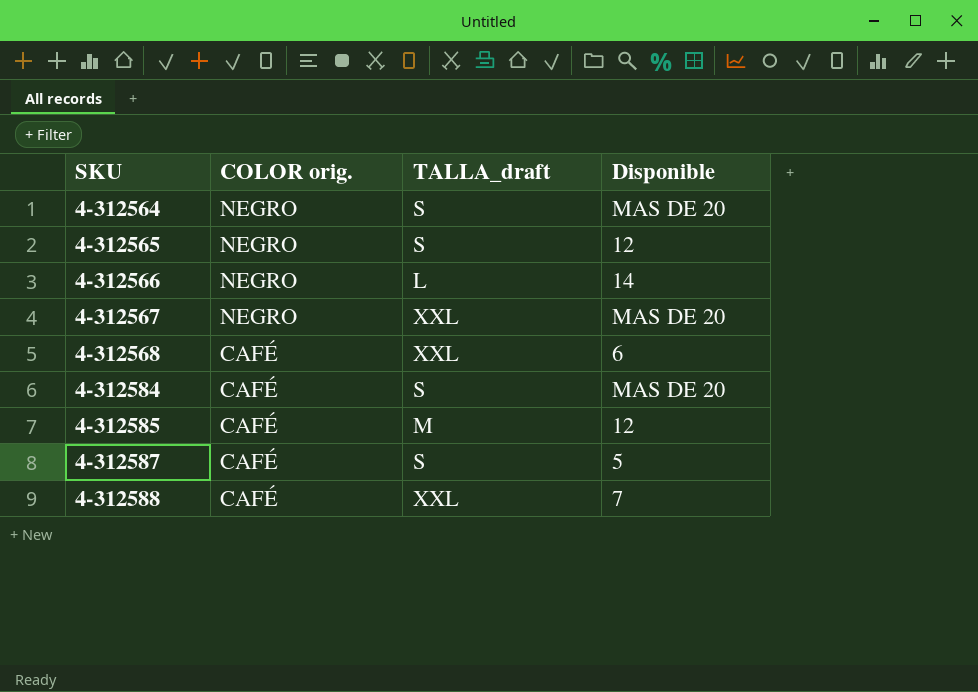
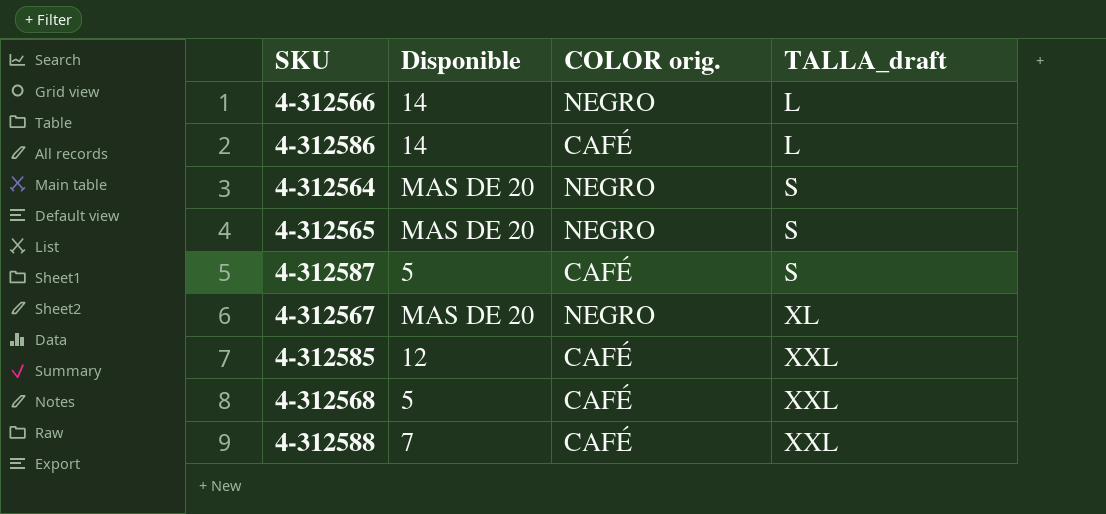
row order: SKU ascending -> TALLA_draft ascending
column Disponible | position: 4 -> 2
row 4-312584: CAFÉ | S | MAS DE 20 -> none
row 4-312586: none -> 14 | CAFÉ | L
4-312565 | Disponible: 12 -> MAS DE 20
4-312567 | TALLA_draft: XXL -> XL
4-312585 | TALLA_draft: M -> XXL
4-312568 | Disponible: 6 -> 5

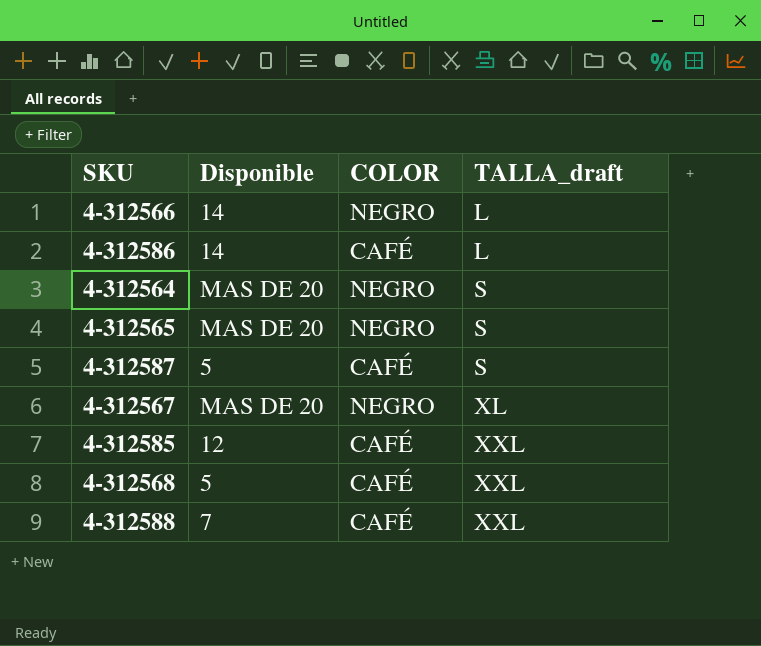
column name: COLOR orig. -> COLOR

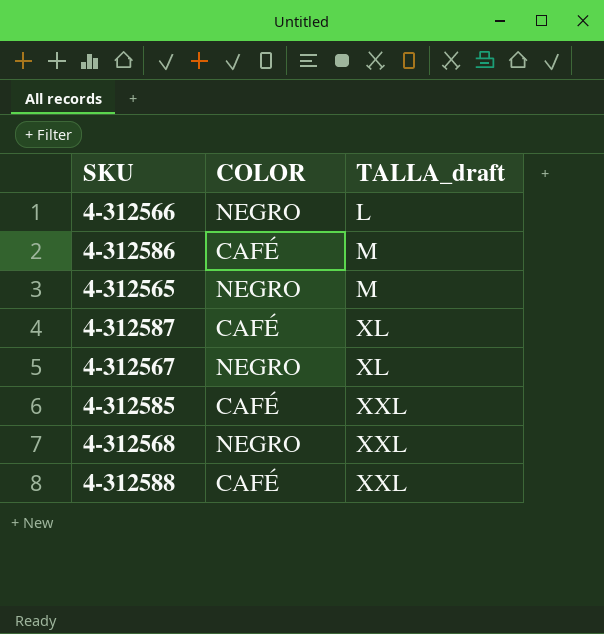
column Disponible | position: 2 -> none
row 4-312564: MAS DE 20 | NEGRO | S -> none
4-312586 | TALLA_draft: L -> M
4-312565 | TALLA_draft: S -> M
4-312587 | TALLA_draft: S -> XL
4-312568 | COLOR: CAFÉ -> NEGRO

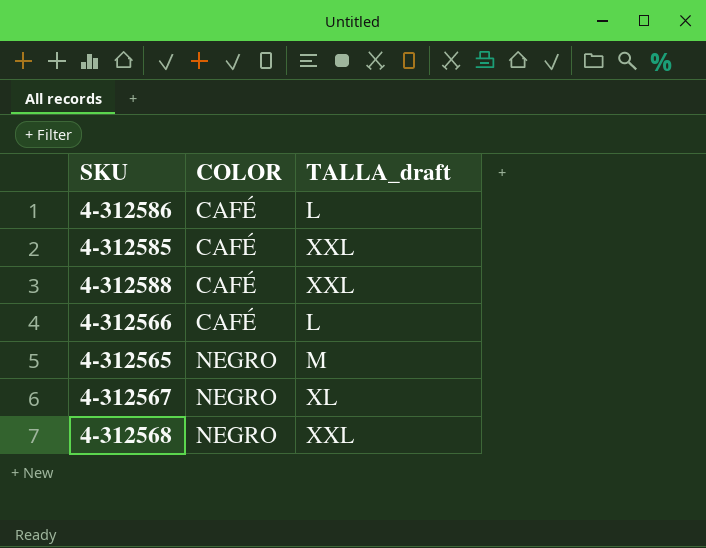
row order: TALLA_draft ascending -> COLOR ascending
row 4-312587: CAFÉ | XL -> none
4-312586 | TALLA_draft: M -> L
4-312566 | COLOR: NEGRO -> CAFÉ

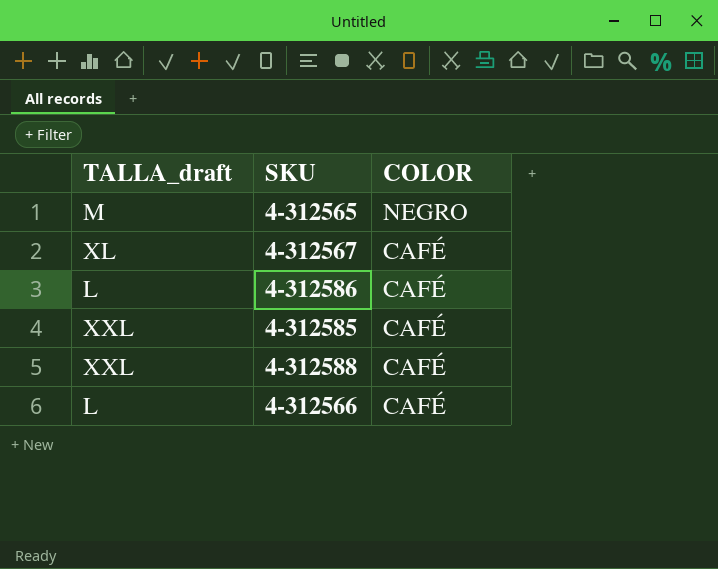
row order: COLOR ascending -> COLOR descending
column TALLA_draft | position: 3 -> 1
row 4-312568: NEGRO | XXL -> none
4-312567 | COLOR: NEGRO -> CAFÉ

